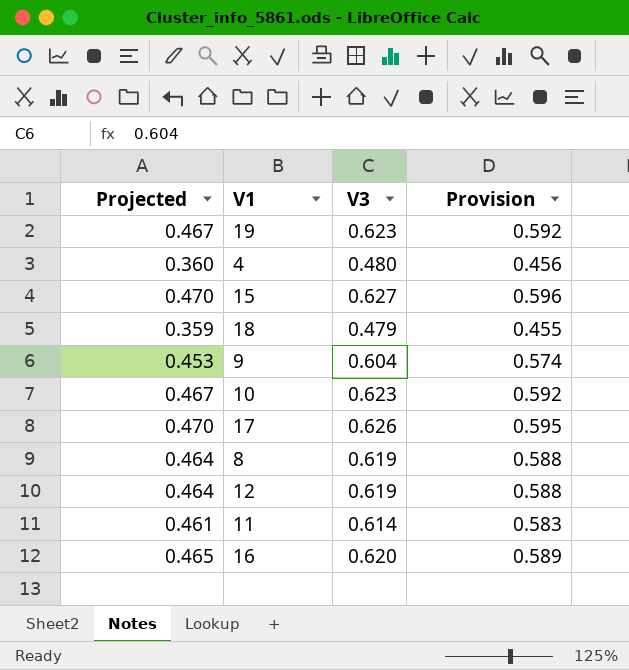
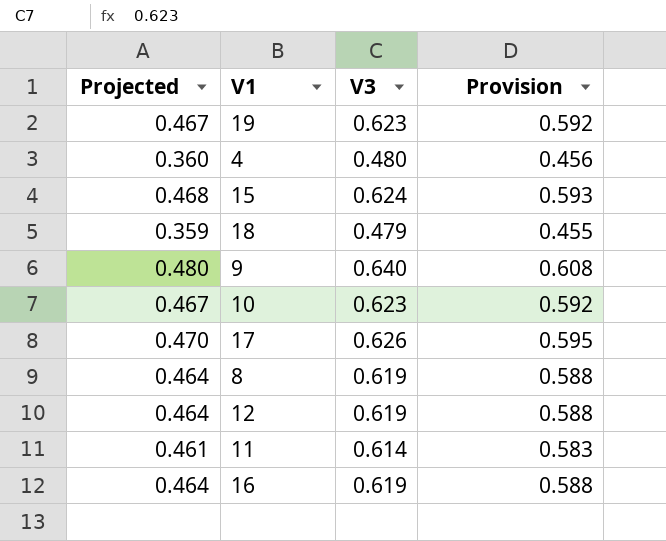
15 | Projected: 0.470 -> 0.468
15 | V3: 0.627 -> 0.624
15 | Provision: 0.596 -> 0.593
9 | Projected: 0.453 -> 0.480
9 | V3: 0.604 -> 0.640
9 | Provision: 0.574 -> 0.608
16 | Projected: 0.465 -> 0.464
16 | V3: 0.620 -> 0.619
16 | Provision: 0.589 -> 0.588

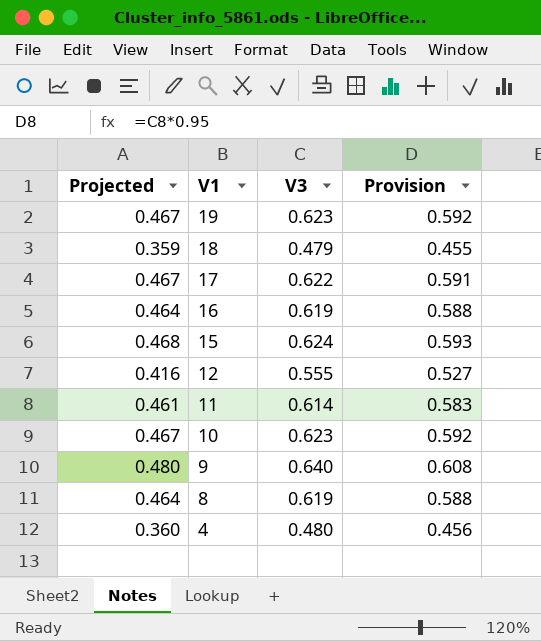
row order: none -> V1 descending
17 | Projected: 0.470 -> 0.467
17 | V3: 0.626 -> 0.622
17 | Provision: 0.595 -> 0.591
12 | Projected: 0.464 -> 0.416
12 | V3: 0.619 -> 0.555
12 | Provision: 0.588 -> 0.527

